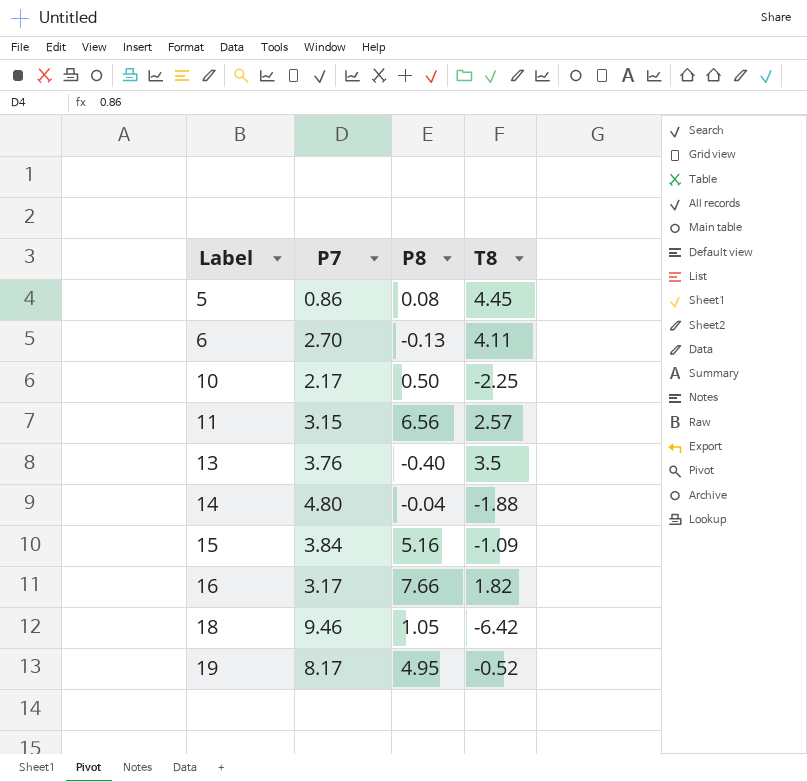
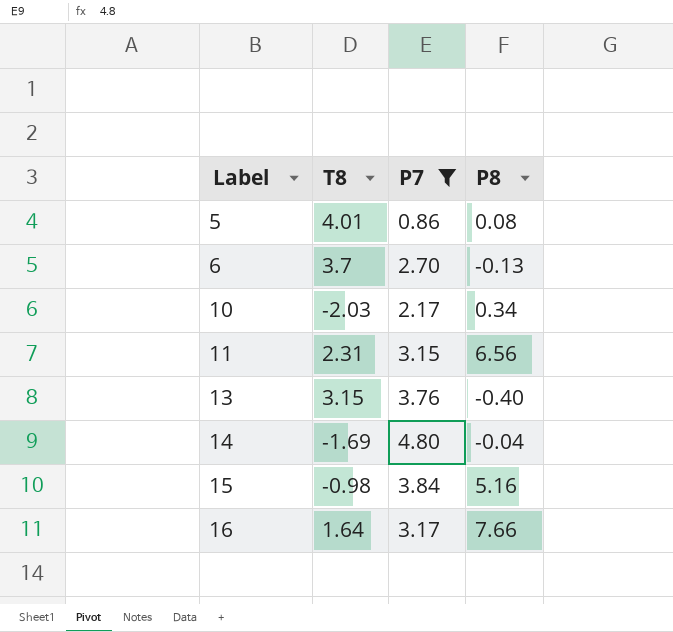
filter: none -> P7 <= 4.80
column T8 | position: 4 -> 2
5 | T8: 4.45 -> 4.01
6 | T8: 4.11 -> 3.7
10 | T8: -2.25 -> -2.03
10 | P8: 0.50 -> 0.34
11 | T8: 2.57 -> 2.31
13 | T8: 3.5 -> 3.15
14 | T8: -1.88 -> -1.69
15 | T8: -1.09 -> -0.98
16 | T8: 1.82 -> 1.64

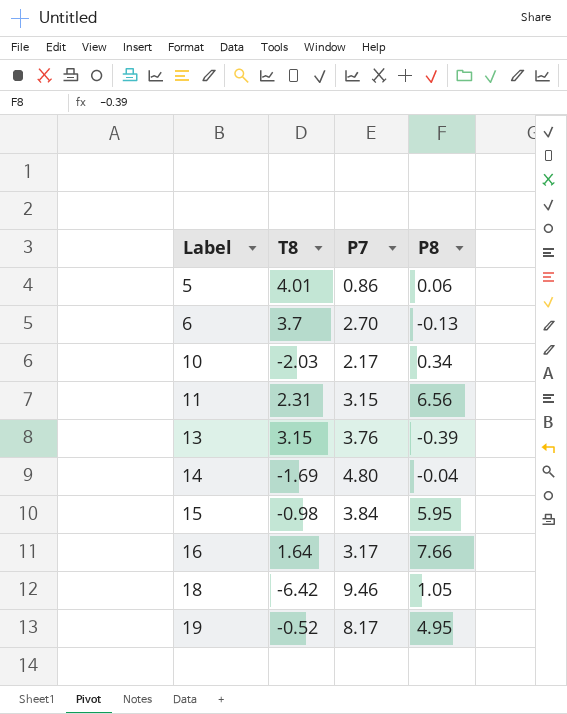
filter: P7 <= 4.80 -> none
5 | P8: 0.08 -> 0.06
13 | P8: -0.40 -> -0.39
15 | P8: 5.16 -> 5.95

